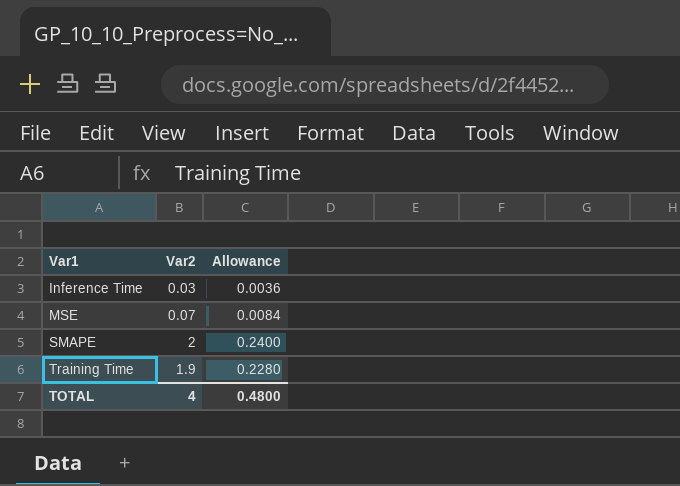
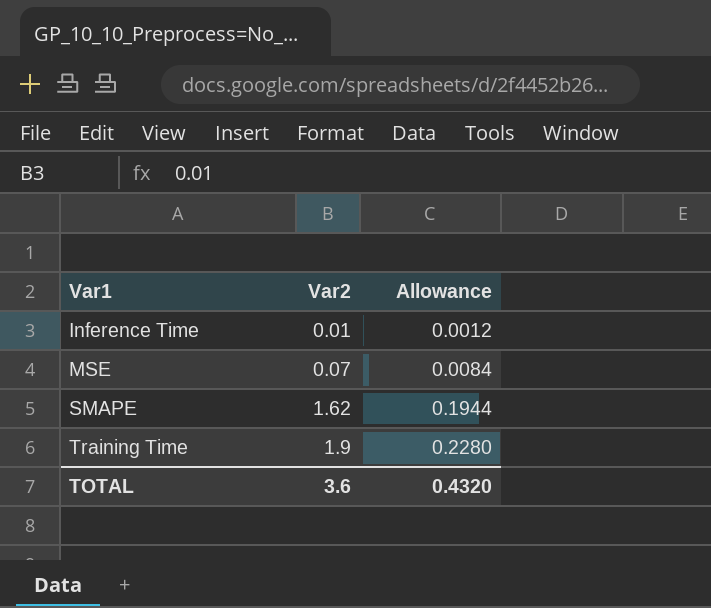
Inference Time | Var2: 0.03 -> 0.01
Inference Time | Allowance: 0.0036 -> 0.0012
SMAPE | Var2: 2 -> 1.62
SMAPE | Allowance: 0.2400 -> 0.1944
TOTAL | Var2: 4 -> 3.6
TOTAL | Allowance: 0.4800 -> 0.4320

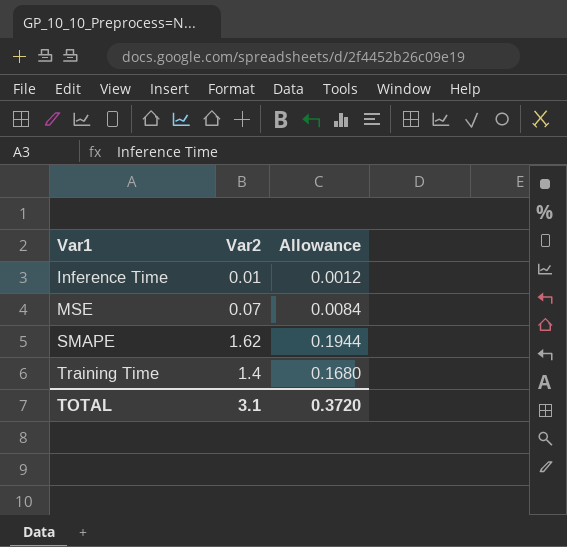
Training Time | Var2: 1.9 -> 1.4
Training Time | Allowance: 0.2280 -> 0.1680
TOTAL | Var2: 3.6 -> 3.1
TOTAL | Allowance: 0.4320 -> 0.3720

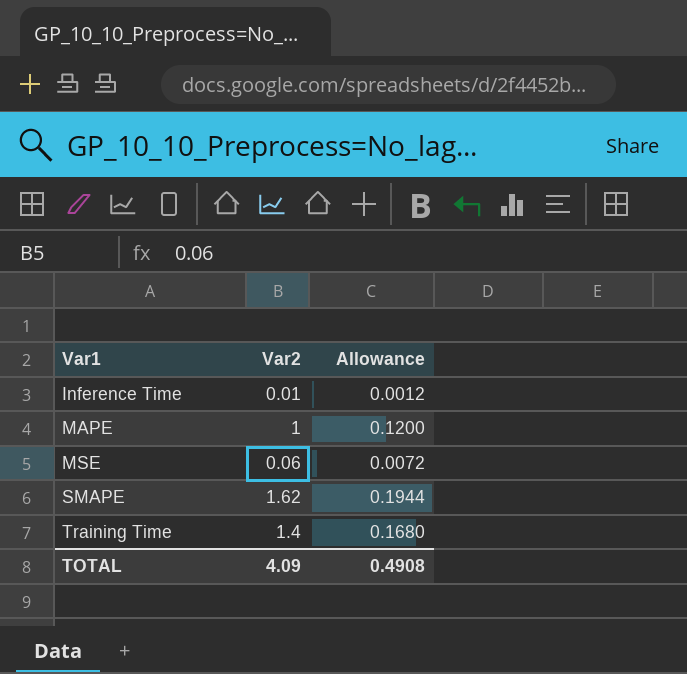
row MAPE: none -> 1 | 0.1200
MSE | Var2: 0.07 -> 0.06
MSE | Allowance: 0.0084 -> 0.0072
TOTAL | Var2: 3.1 -> 4.09
TOTAL | Allowance: 0.3720 -> 0.4908

